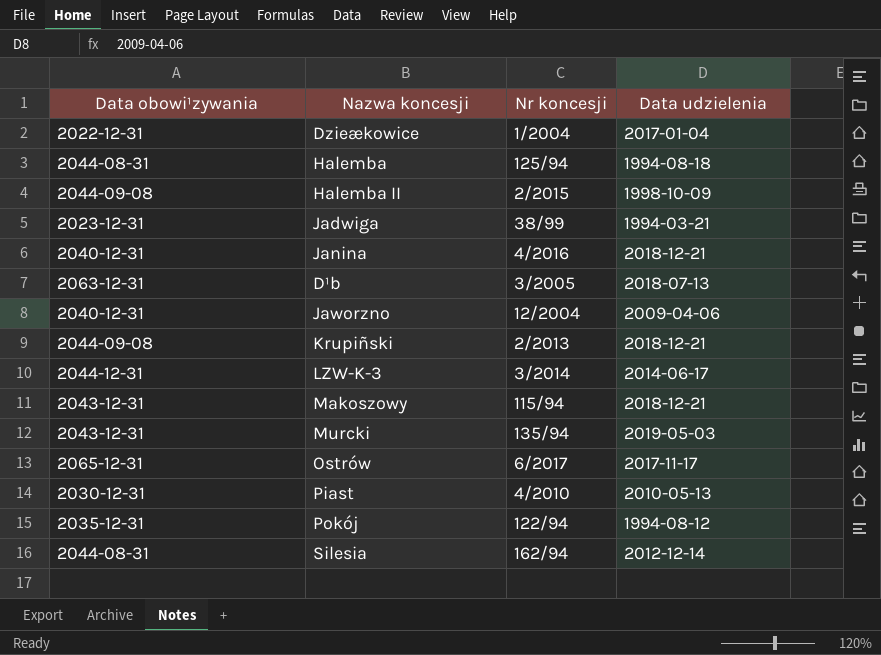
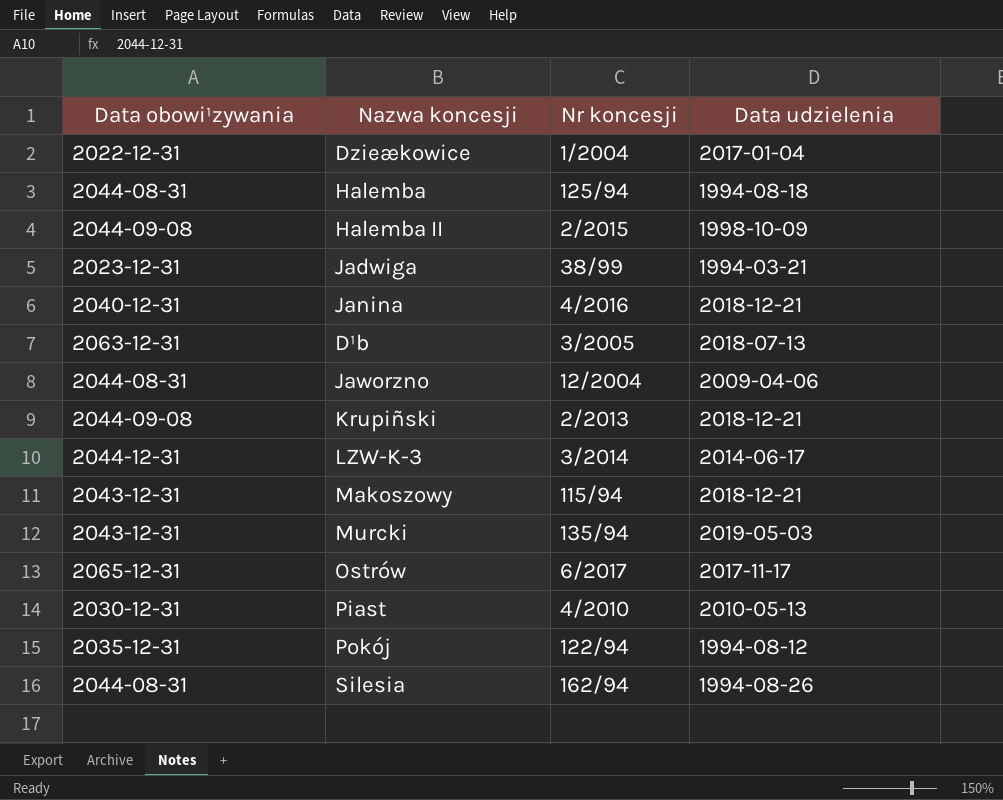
Jaworzno | Data obowi¹zywania: 2040-12-31 -> 2044-08-31
Silesia | Data udzielenia: 2012-12-14 -> 1994-08-26

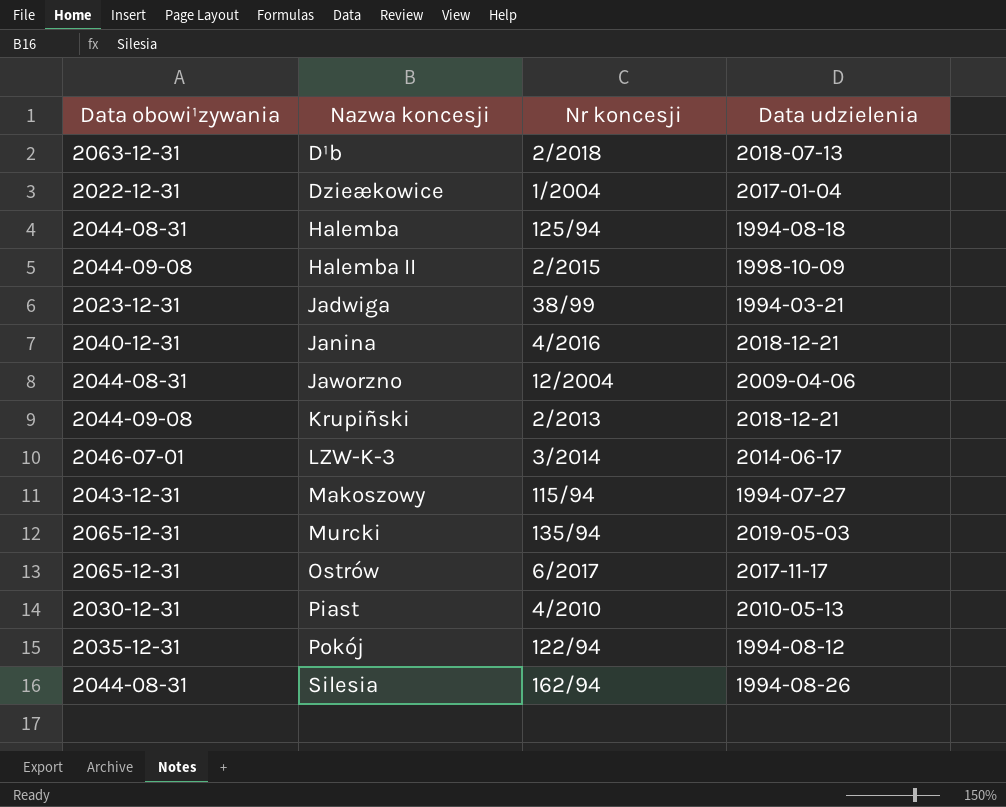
row order: none -> Nazwa koncesji ascending
D¹b | Nr koncesji: 3/2005 -> 2/2018
LZW-K-3 | Data obowi¹zywania: 2044-12-31 -> 2046-07-01
Makoszowy | Data udzielenia: 2018-12-21 -> 1994-07-27
Murcki | Data obowi¹zywania: 2043-12-31 -> 2065-12-31

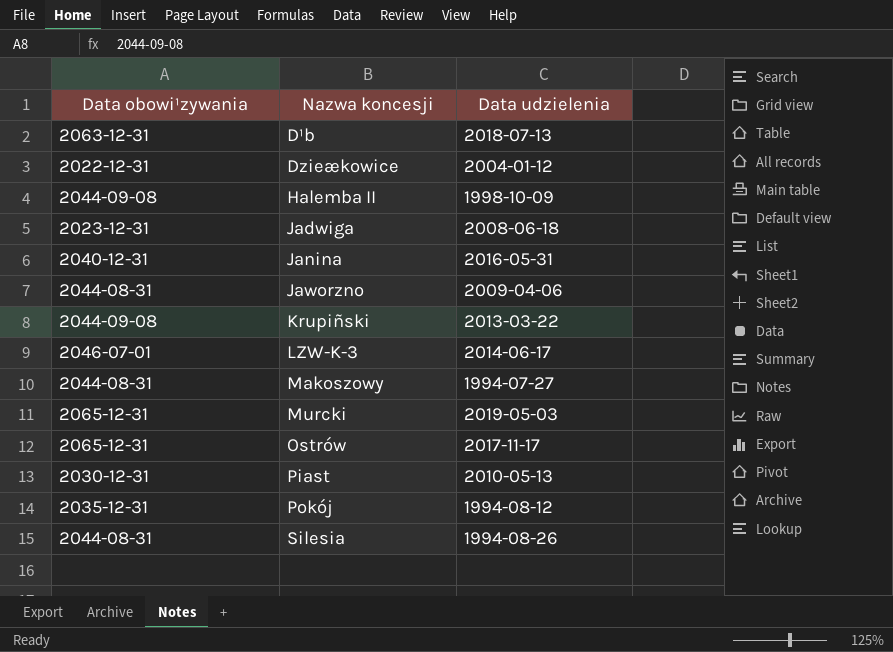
column Nr koncesji | position: 3 -> none
row Halemba: 2044-08-31 | 125/94 | 1994-08-18 -> none
Dzieækowice | Data udzielenia: 2017-01-04 -> 2004-01-12
Jadwiga | Data udzielenia: 1994-03-21 -> 2008-06-18
Janina | Data udzielenia: 2018-12-21 -> 2016-05-31
Krupiñski | Data udzielenia: 2018-12-21 -> 2013-03-22
Makoszowy | Data obowi¹zywania: 2043-12-31 -> 2044-08-31

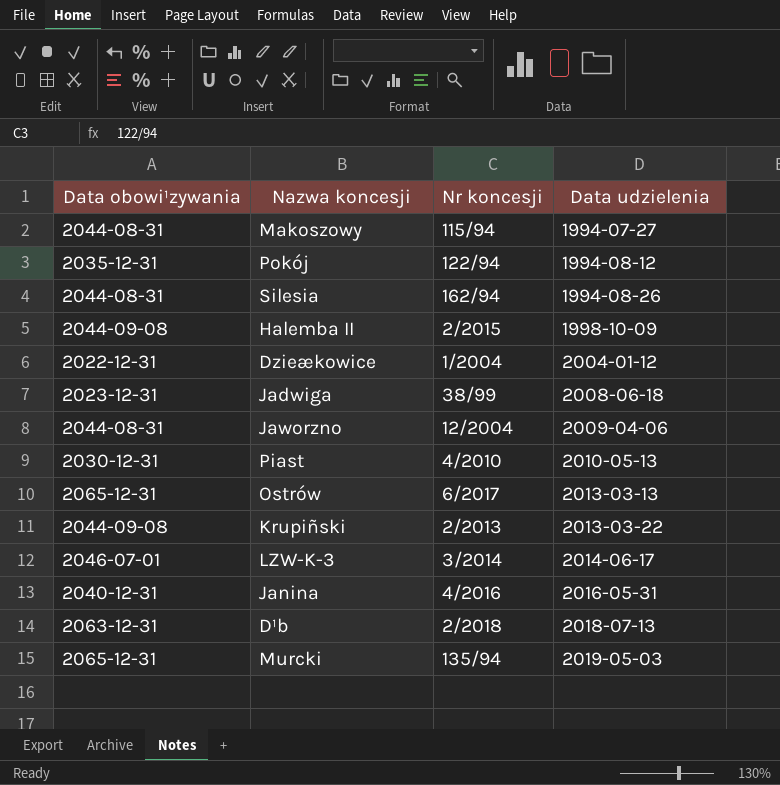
row order: Nazwa koncesji ascending -> Data udzielenia ascending
column Nr koncesji | position: none -> 3
Ostrów | Data udzielenia: 2017-11-17 -> 2013-03-13

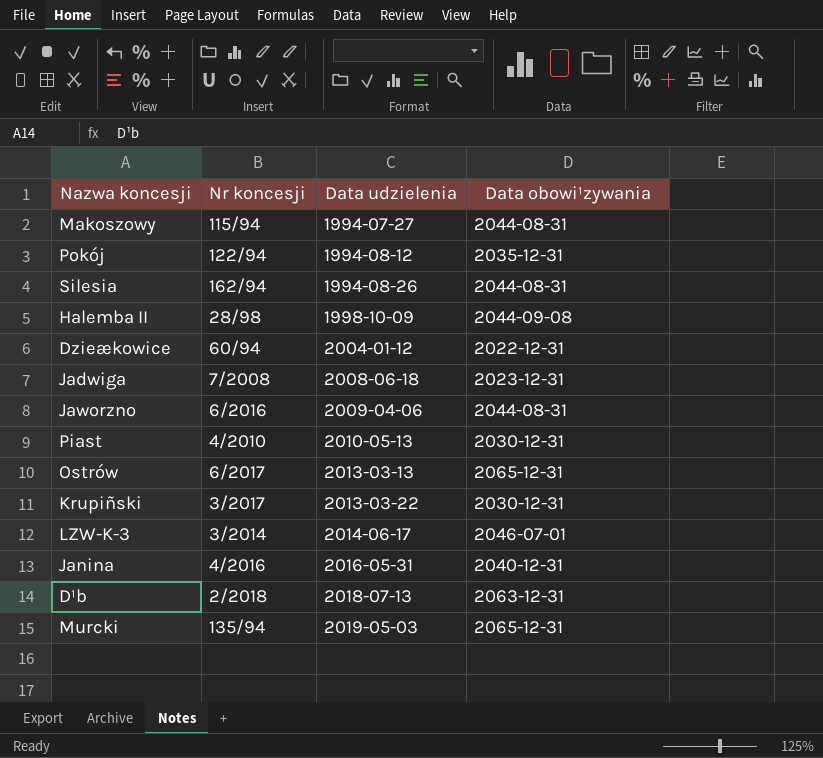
column Data obowi¹zywania | position: 1 -> 4
Halemba II | Nr koncesji: 2/2015 -> 28/98
Dzieækowice | Nr koncesji: 1/2004 -> 60/94
Jadwiga | Nr koncesji: 38/99 -> 7/2008
Jaworzno | Nr koncesji: 12/2004 -> 6/2016
Krupiñski | Nr koncesji: 2/2013 -> 3/2017
Krupiñski | Data obowi¹zywania: 2044-09-08 -> 2030-12-31

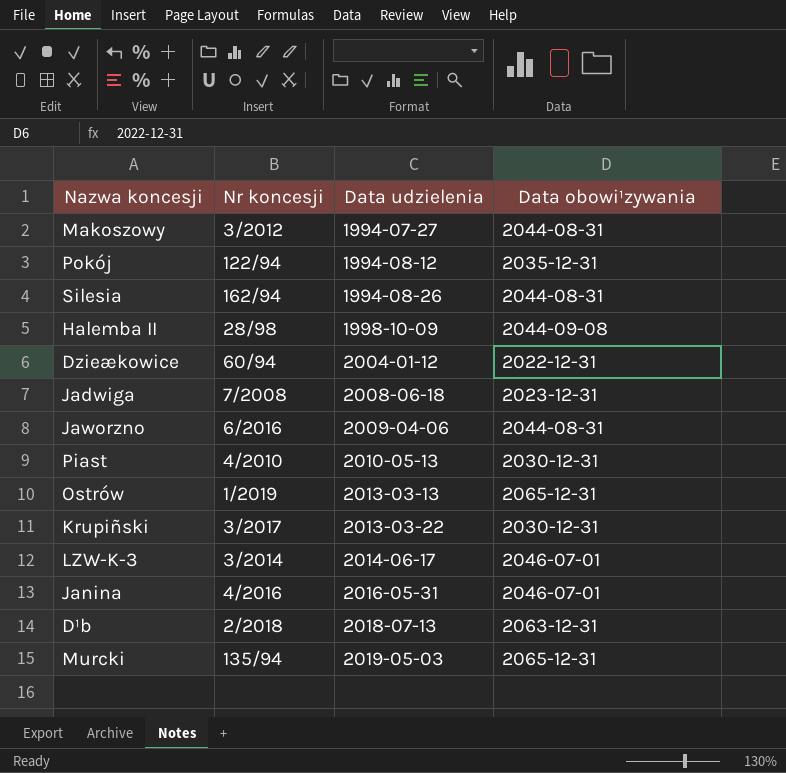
Makoszowy | Nr koncesji: 115/94 -> 3/2012
Ostrów | Nr koncesji: 6/2017 -> 1/2019
Janina | Data obowi¹zywania: 2040-12-31 -> 2046-07-01

